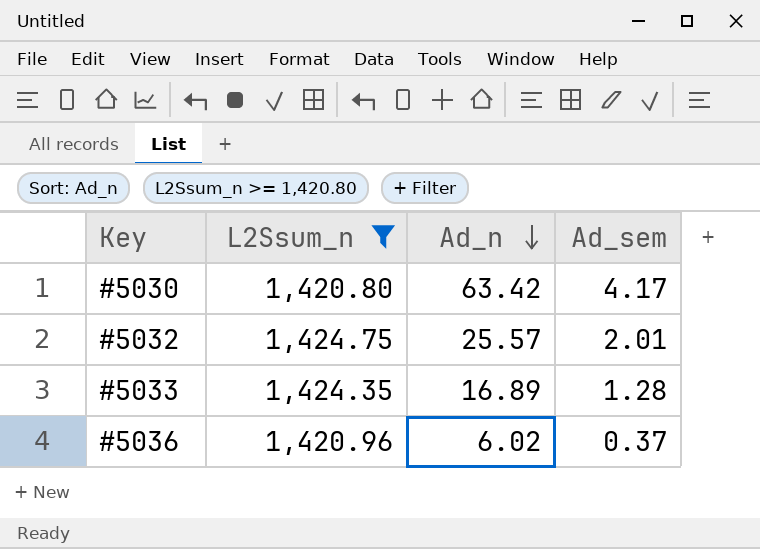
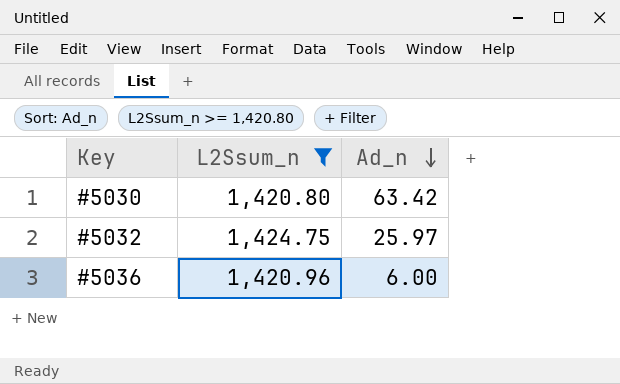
column Ad_sem | position: 4 -> none
row #5033: 1,424.35 | 16.89 | 1.28 -> none
#5032 | Ad_n: 25.57 -> 25.97
#5036 | Ad_n: 6.02 -> 6.00

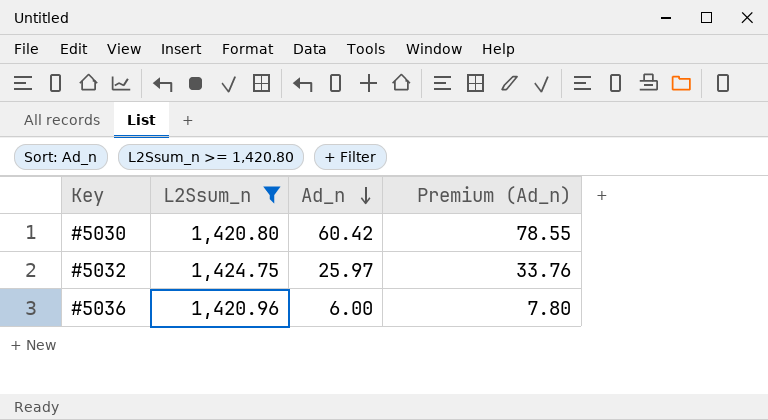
column Premium (Ad_n) | formula: none -> [Ad_n] * 1.3
#5030 | Ad_n: 63.42 -> 60.42

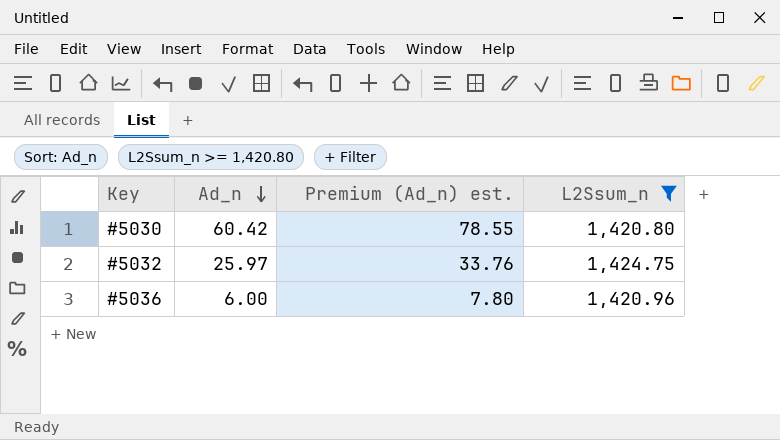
column name: Premium (Ad_n) -> Premium (Ad_n) est.
column L2Ssum_n | position: 2 -> 4

